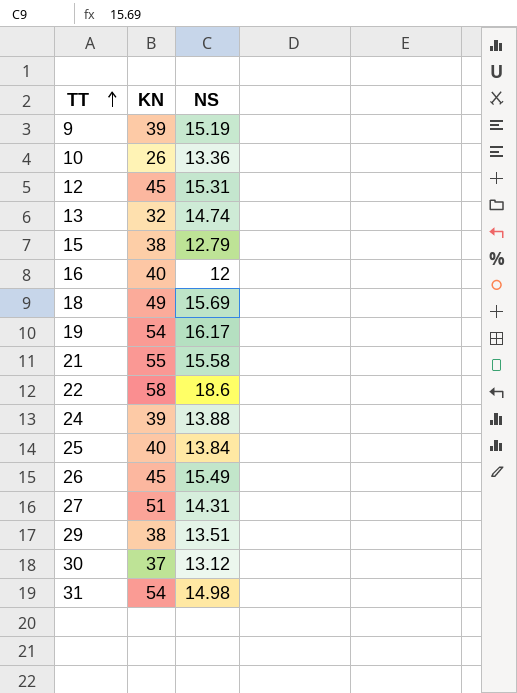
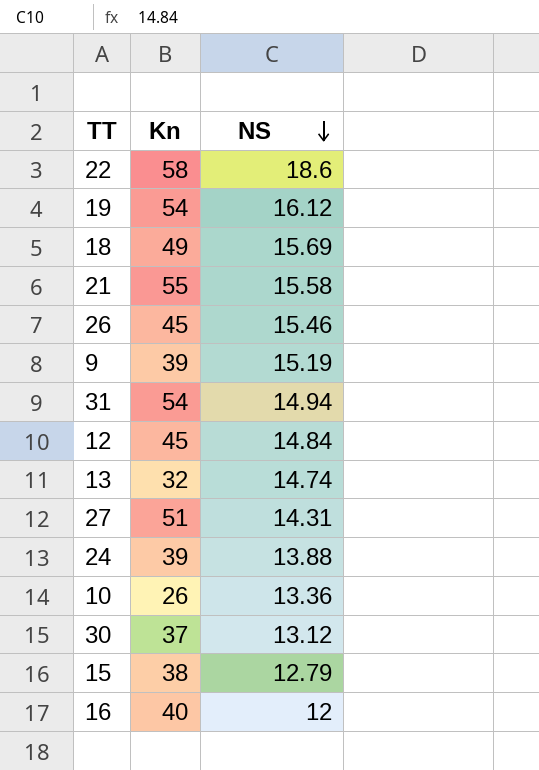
row order: TT ascending -> NS descending
column name: KN -> Kn
row 25: 40 | 13.84 -> none
row 29: 38 | 13.51 -> none
19 | NS: 16.17 -> 16.12
26 | NS: 15.49 -> 15.46
31 | NS: 14.98 -> 14.94
12 | NS: 15.31 -> 14.84

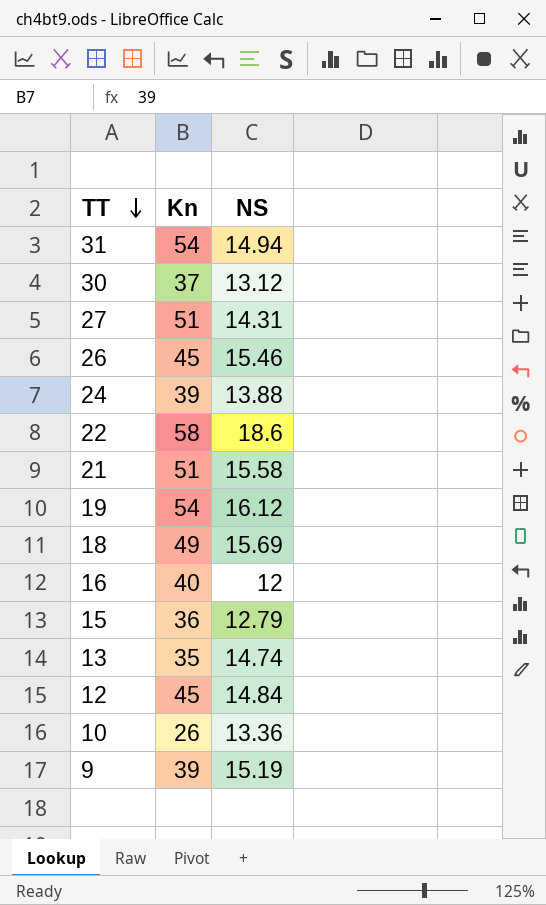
row order: NS descending -> TT descending
21 | Kn: 55 -> 51
15 | Kn: 38 -> 36
13 | Kn: 32 -> 35

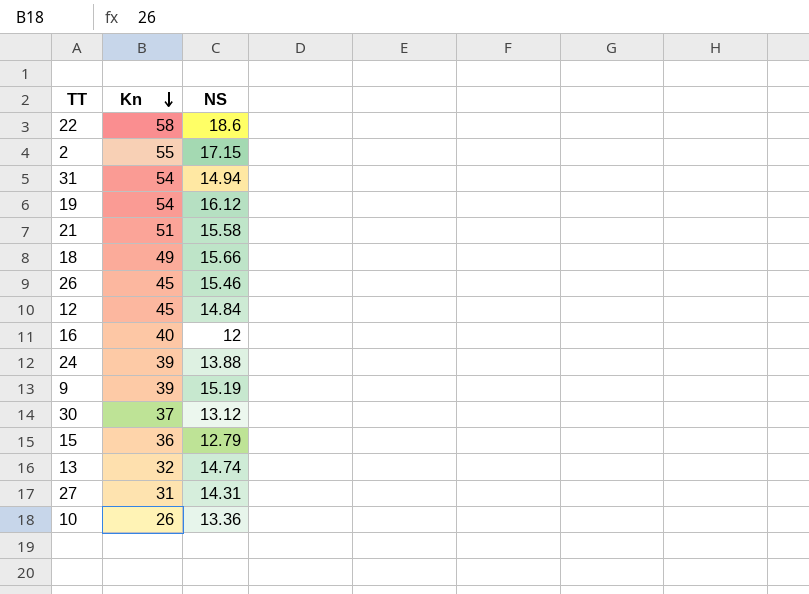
row order: TT descending -> Kn descending
row 2: none -> 55 | 17.15
18 | NS: 15.69 -> 15.66
13 | Kn: 35 -> 32
27 | Kn: 51 -> 31

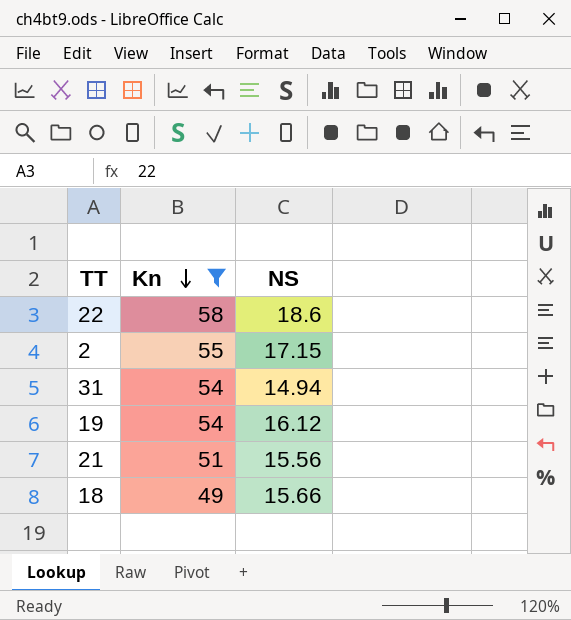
filter: none -> Kn >= 49
21 | NS: 15.58 -> 15.56

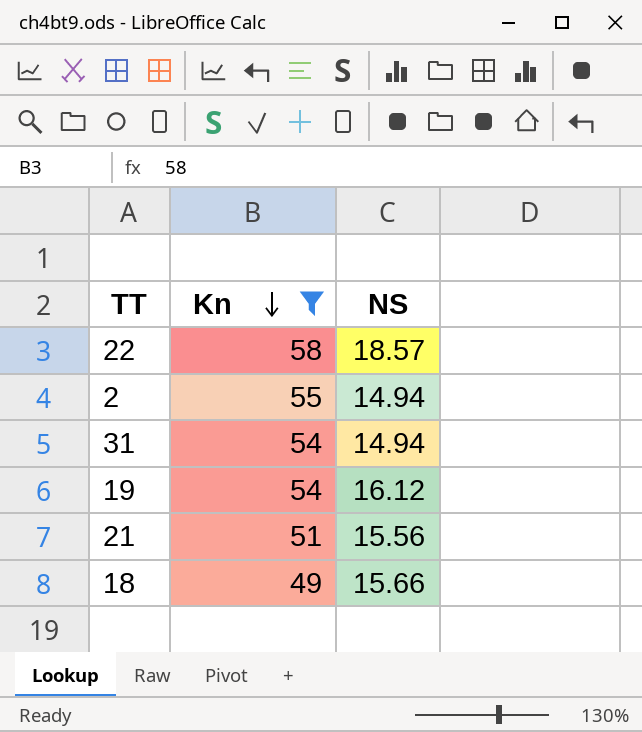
22 | NS: 18.6 -> 18.57
2 | NS: 17.15 -> 14.94

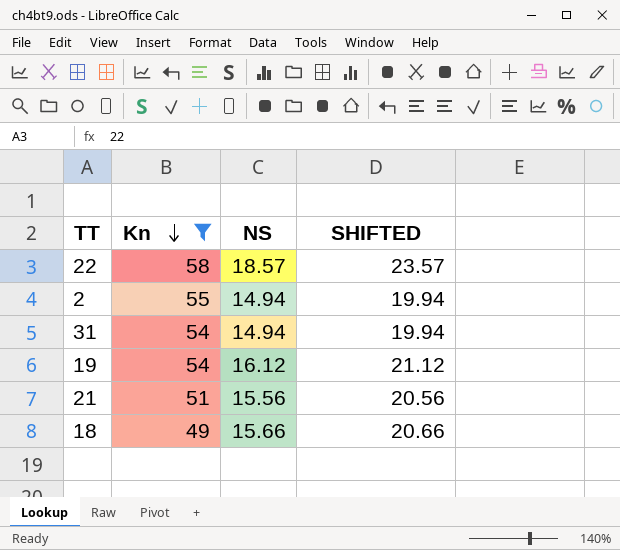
column SHIFTED | formula: none -> [NS] + 5

